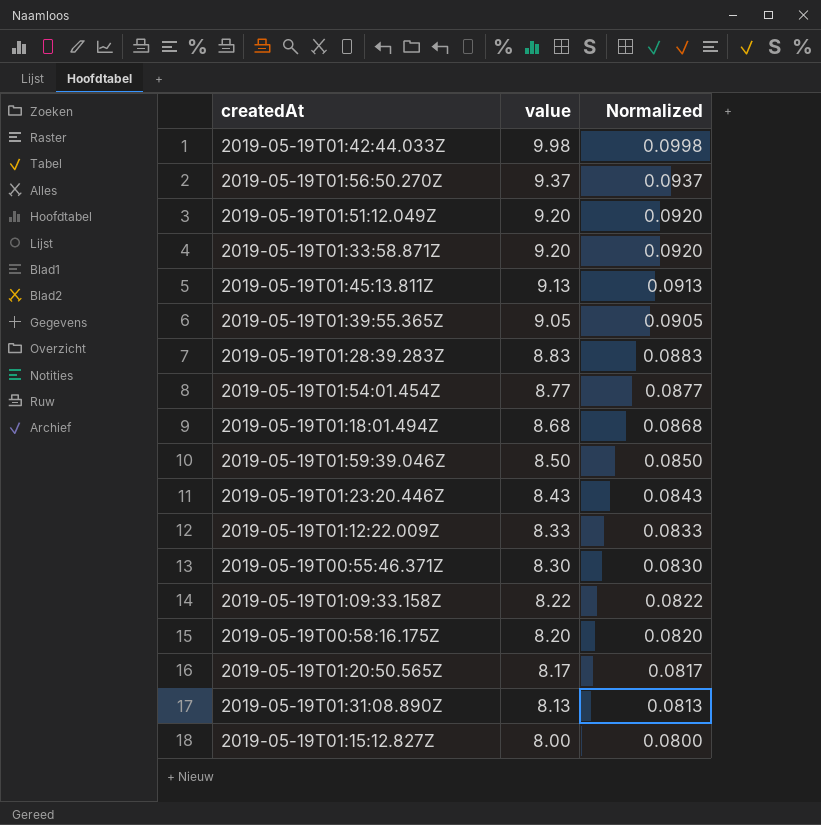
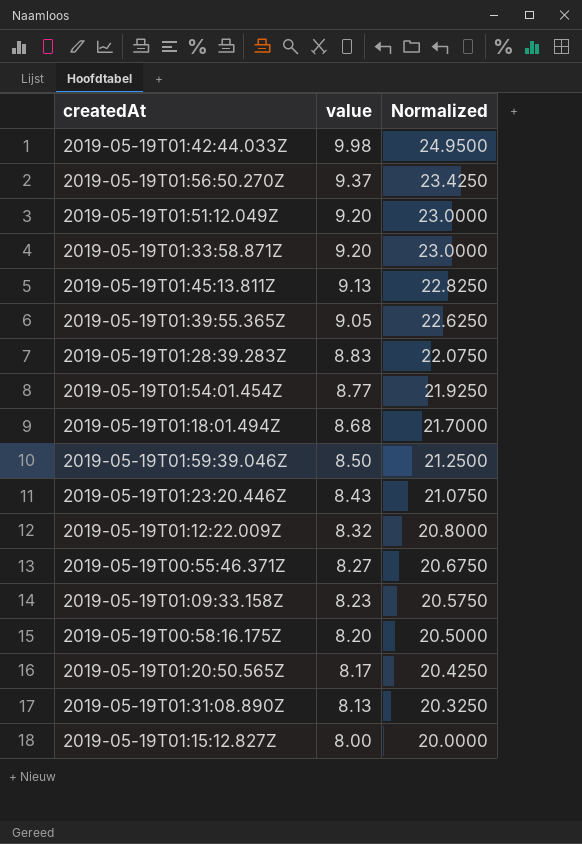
column Normalized | formula: [value] * 0.01 -> [value] * 2.5
2019-05-19T01:12:22.009Z | value: 8.33 -> 8.32
2019-05-19T00:55:46.371Z | value: 8.30 -> 8.27
2019-05-19T01:09:33.158Z | value: 8.22 -> 8.23

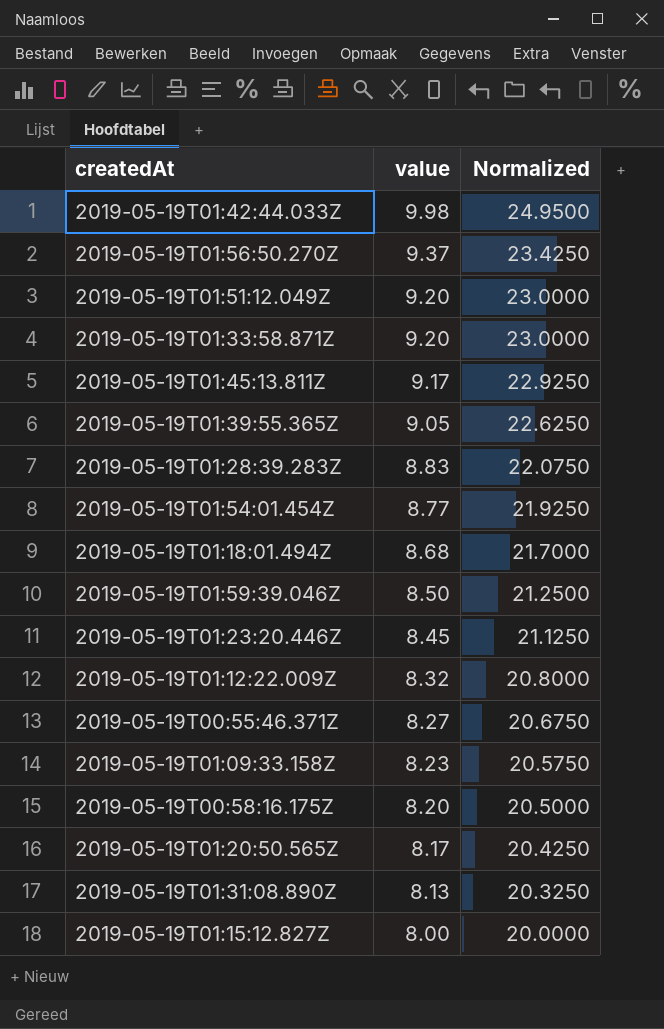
2019-05-19T01:45:13.811Z | value: 9.13 -> 9.17
2019-05-19T01:45:13.811Z | Normalized: 22.8250 -> 22.9250
2019-05-19T01:23:20.446Z | value: 8.43 -> 8.45
2019-05-19T01:23:20.446Z | Normalized: 21.0750 -> 21.1250

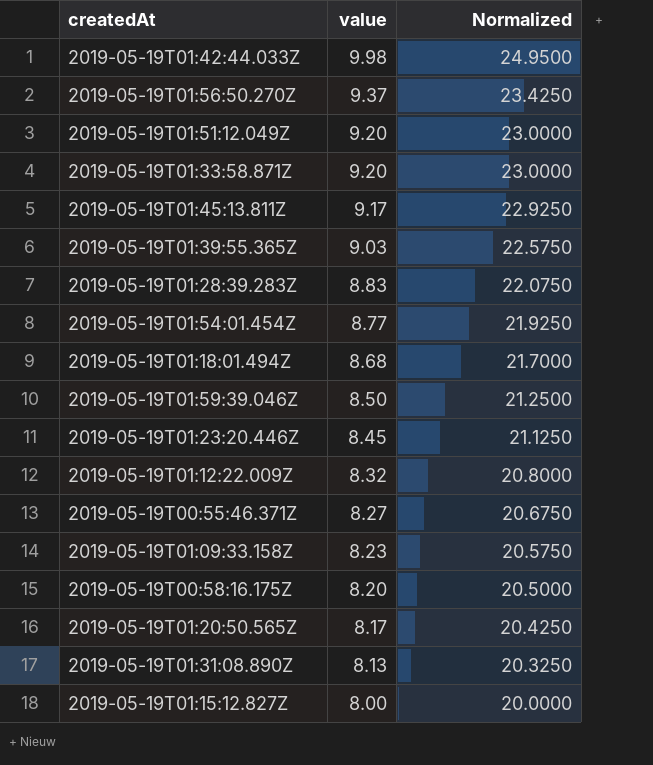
2019-05-19T01:39:55.365Z | value: 9.05 -> 9.03
2019-05-19T01:39:55.365Z | Normalized: 22.6250 -> 22.5750

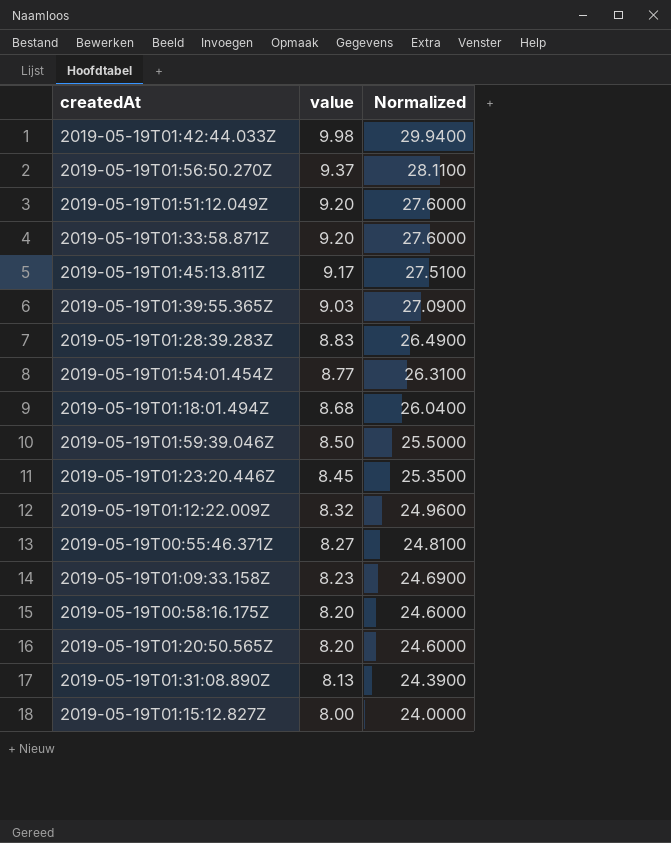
column Normalized | formula: [value] * 2.5 -> [value] * 3
2019-05-19T01:20:50.565Z | value: 8.17 -> 8.20

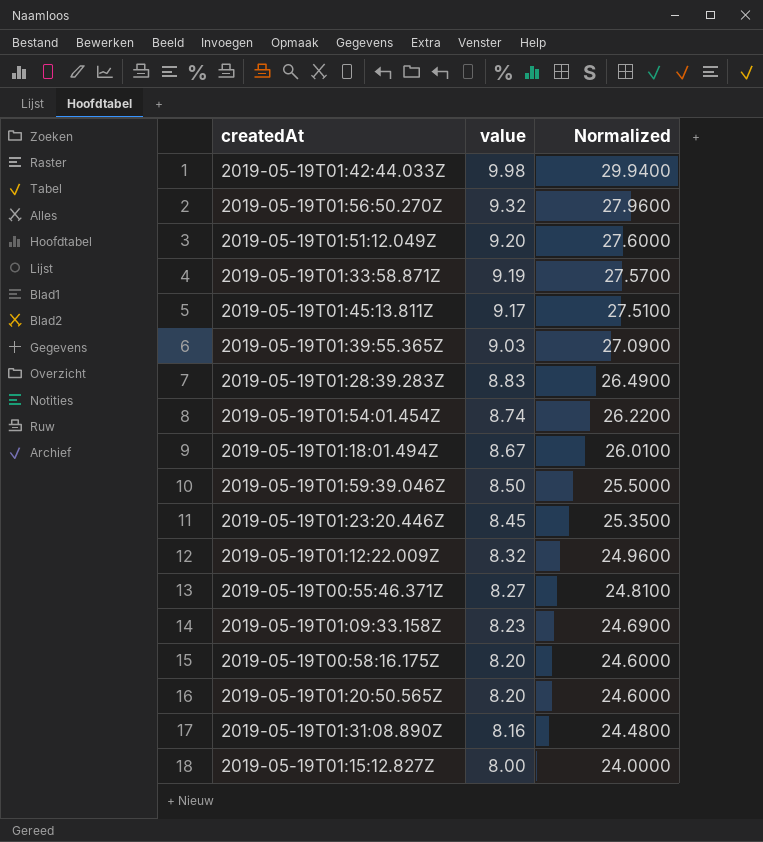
2019-05-19T01:56:50.270Z | value: 9.37 -> 9.32
2019-05-19T01:56:50.270Z | Normalized: 28.1100 -> 27.9600
2019-05-19T01:33:58.871Z | value: 9.20 -> 9.19
2019-05-19T01:33:58.871Z | Normalized: 27.6000 -> 27.5700
2019-05-19T01:54:01.454Z | value: 8.77 -> 8.74
2019-05-19T01:54:01.454Z | Normalized: 26.3100 -> 26.2200
2019-05-19T01:18:01.494Z | value: 8.68 -> 8.67
2019-05-19T01:18:01.494Z | Normalized: 26.0400 -> 26.0100
2019-05-19T01:31:08.890Z | value: 8.13 -> 8.16
2019-05-19T01:31:08.890Z | Normalized: 24.3900 -> 24.4800

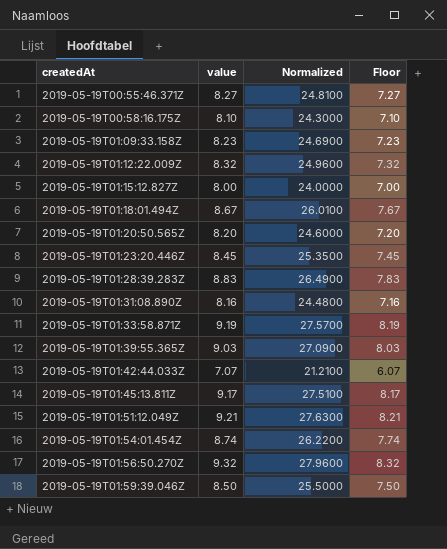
row order: value descending -> createdAt ascending
column Floor | formula: none -> [value] - 1
2019-05-19T00:58:16.175Z | value: 8.20 -> 8.10
2019-05-19T00:58:16.175Z | Normalized: 24.6000 -> 24.3000
2019-05-19T01:42:44.033Z | value: 9.98 -> 7.07
2019-05-19T01:42:44.033Z | Normalized: 29.9400 -> 21.2100
2019-05-19T01:51:12.049Z | value: 9.20 -> 9.21
2019-05-19T01:51:12.049Z | Normalized: 27.6000 -> 27.6300

